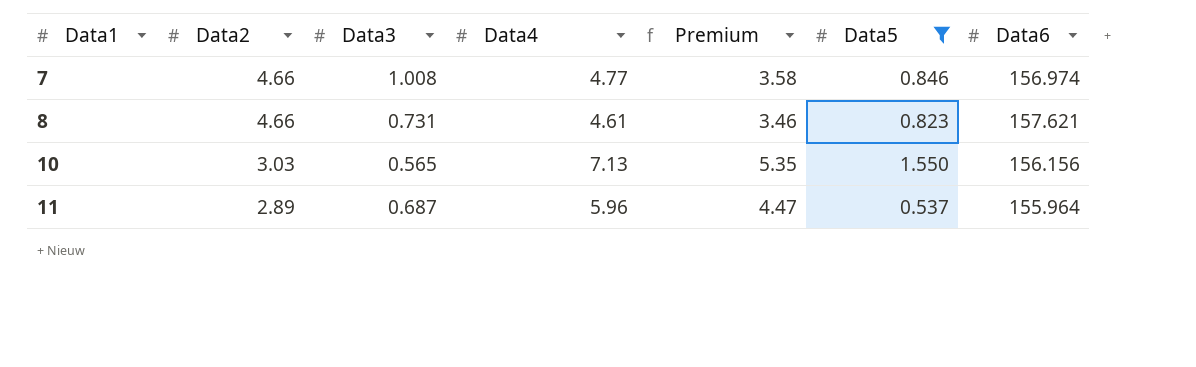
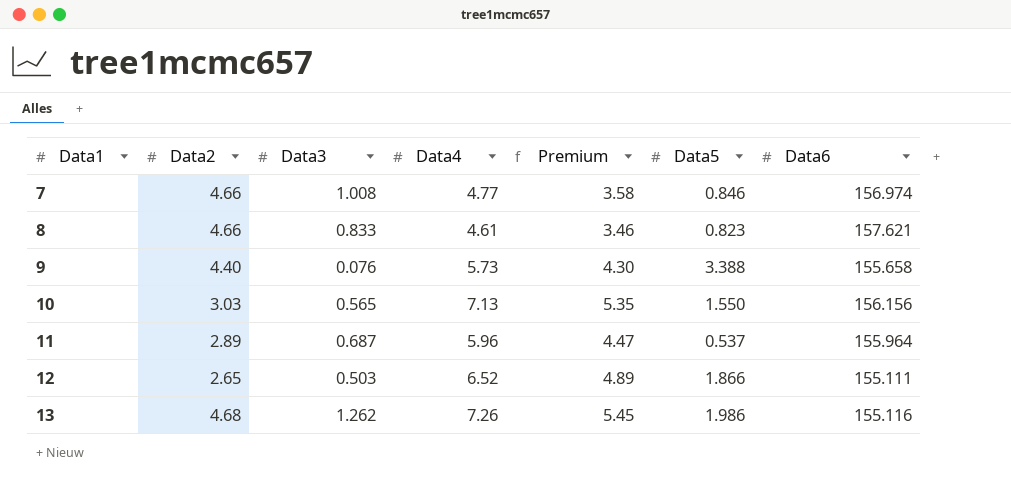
filter: Data5 <= 1.550 -> none
8 | Data3: 0.731 -> 0.833

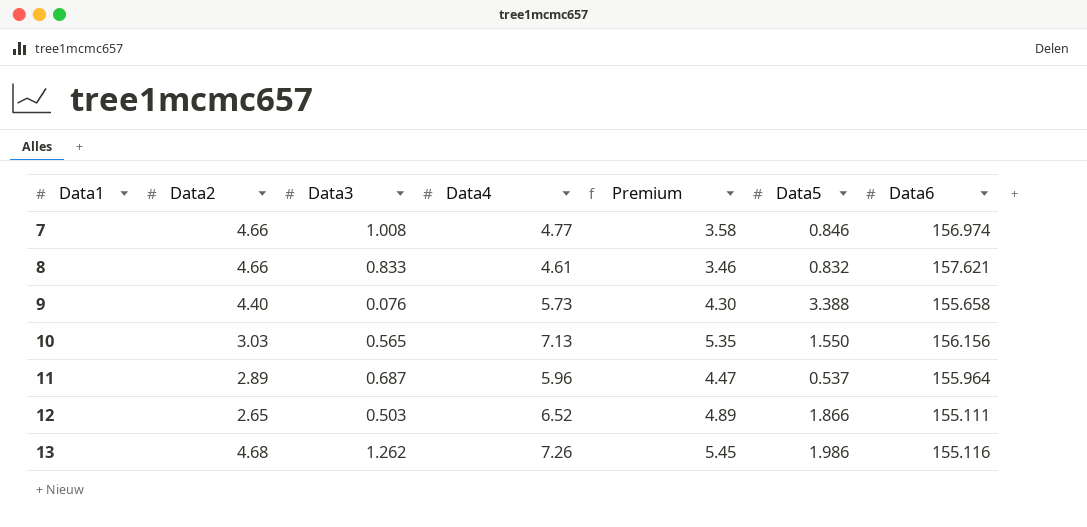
8 | Data5: 0.823 -> 0.832

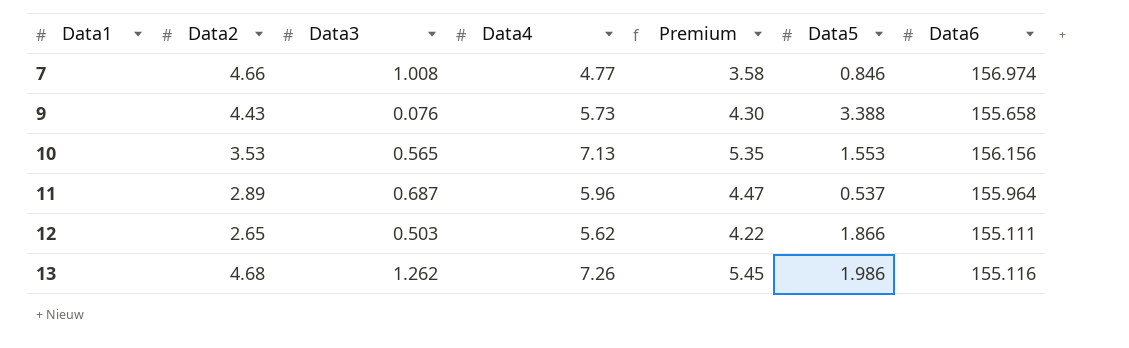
row 8: 4.66 | 0.833 | 4.61 | 3.46 | 0.832 | 157.621 -> none
9 | Data2: 4.40 -> 4.43
10 | Data2: 3.03 -> 3.53
10 | Data5: 1.550 -> 1.553
12 | Data4: 6.52 -> 5.62
12 | Premium: 4.89 -> 4.22

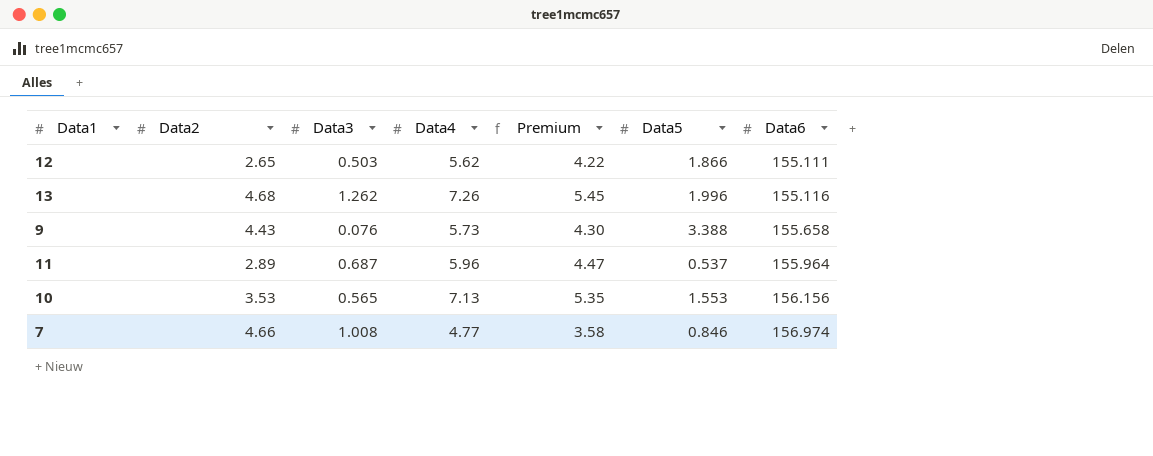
row order: Data1 ascending -> Data6 ascending
13 | Data5: 1.986 -> 1.996

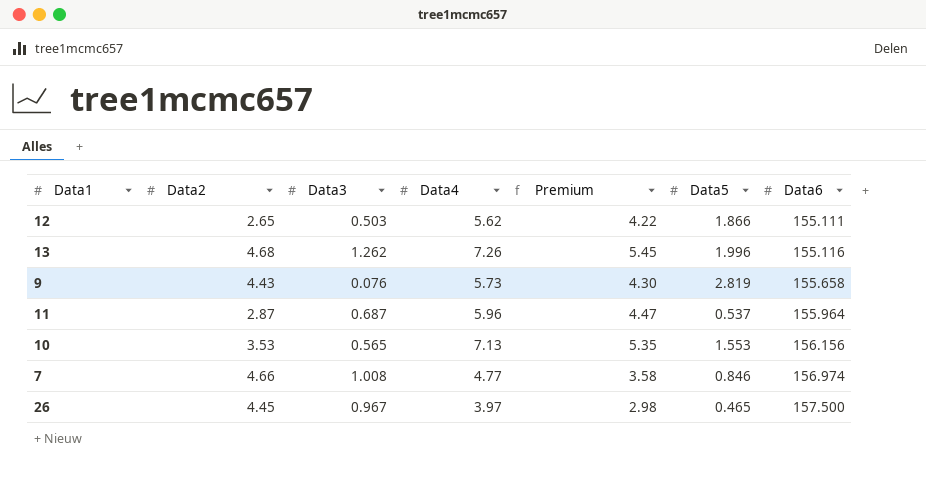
9 | Data5: 3.388 -> 2.819
11 | Data2: 2.89 -> 2.87
row 26: none -> 4.45 | 0.967 | 3.97 | 2.98 | 0.465 | 157.500

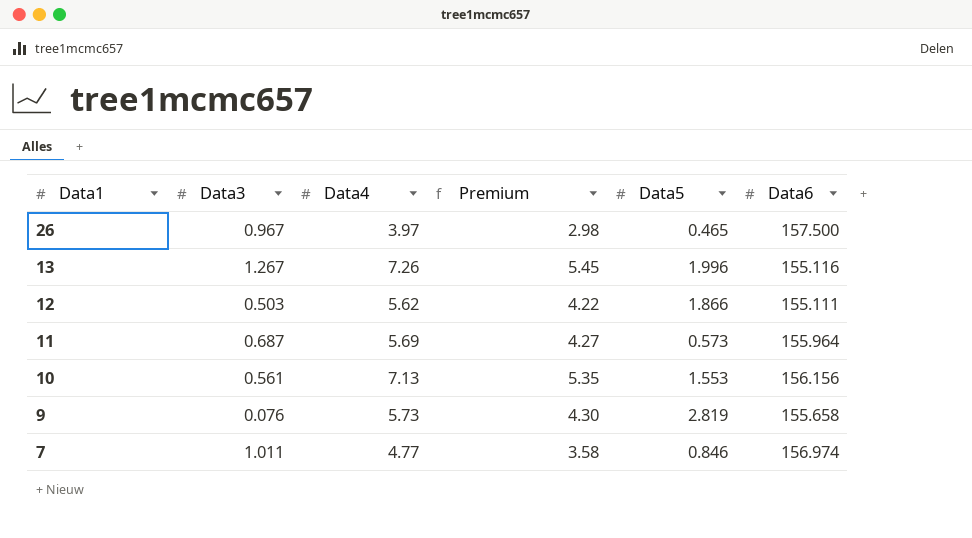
row order: Data6 ascending -> Data1 descending
column Data2 | position: 2 -> none
13 | Data3: 1.262 -> 1.267
11 | Data4: 5.96 -> 5.69
11 | Premium: 4.47 -> 4.27
11 | Data5: 0.537 -> 0.573
10 | Data3: 0.565 -> 0.561
7 | Data3: 1.008 -> 1.011

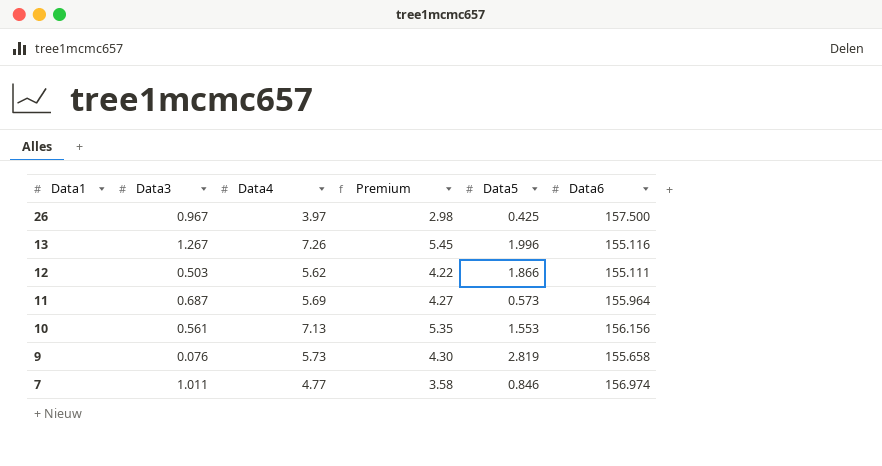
26 | Data5: 0.465 -> 0.425

